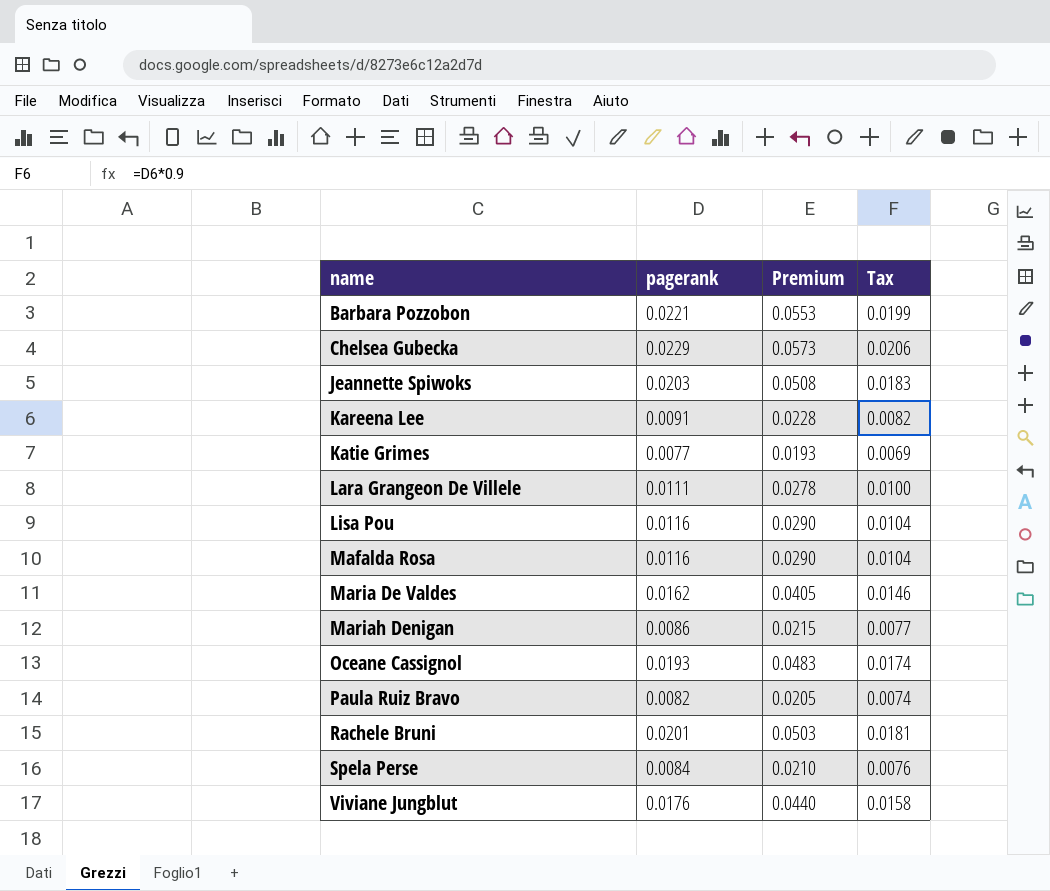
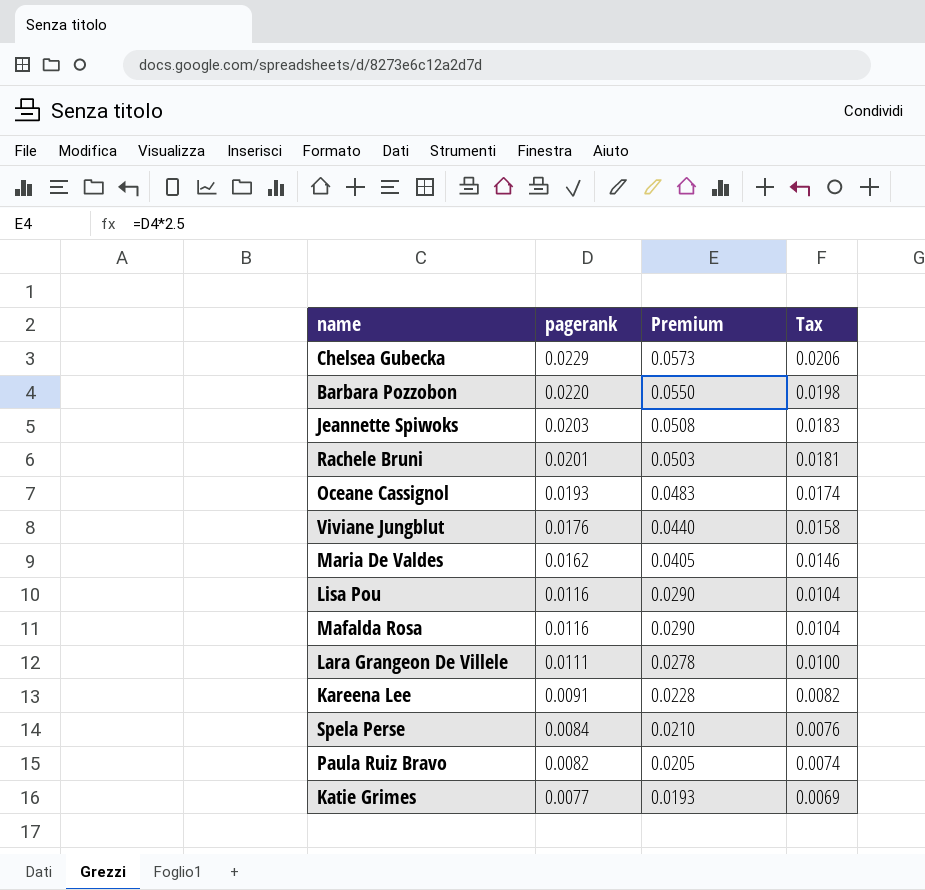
row order: name ascending -> pagerank descending
row Mariah Denigan: 0.0086 | 0.0215 | 0.0077 -> none
Barbara Pozzobon | pagerank: 0.0221 -> 0.0220
Barbara Pozzobon | Premium: 0.0553 -> 0.0550
Barbara Pozzobon | Tax: 0.0199 -> 0.0198

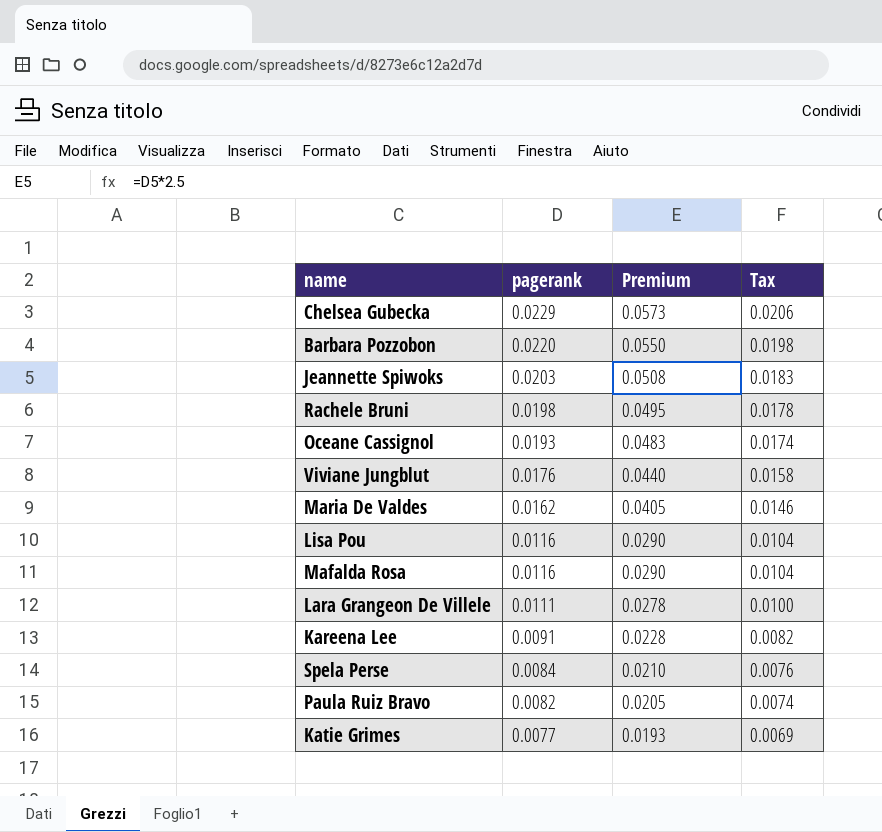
Rachele Bruni | pagerank: 0.0201 -> 0.0198
Rachele Bruni | Premium: 0.0503 -> 0.0495
Rachele Bruni | Tax: 0.0181 -> 0.0178

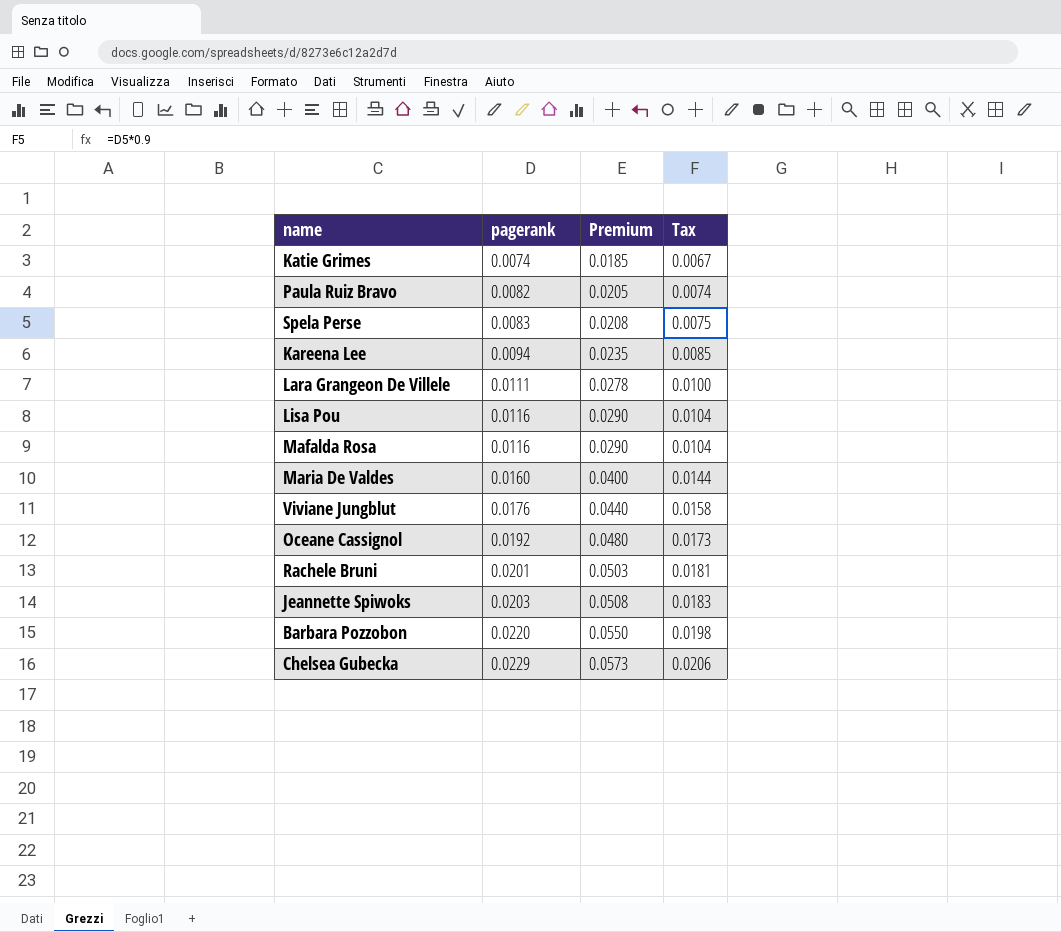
row order: pagerank descending -> pagerank ascending
Katie Grimes | pagerank: 0.0077 -> 0.0074
Katie Grimes | Premium: 0.0193 -> 0.0185
Katie Grimes | Tax: 0.0069 -> 0.0067
Spela Perse | pagerank: 0.0084 -> 0.0083
Spela Perse | Premium: 0.0210 -> 0.0208
Spela Perse | Tax: 0.0076 -> 0.0075
Kareena Lee | pagerank: 0.0091 -> 0.0094
Kareena Lee | Premium: 0.0228 -> 0.0235
Kareena Lee | Tax: 0.0082 -> 0.0085
Maria De Valdes | pagerank: 0.0162 -> 0.0160
Maria De Valdes | Premium: 0.0405 -> 0.0400
Maria De Valdes | Tax: 0.0146 -> 0.0144
Oceane Cassignol | pagerank: 0.0193 -> 0.0192
Oceane Cassignol | Premium: 0.0483 -> 0.0480
Oceane Cassignol | Tax: 0.0174 -> 0.0173
Rachele Bruni | pagerank: 0.0198 -> 0.0201
Rachele Bruni | Premium: 0.0495 -> 0.0503
Rachele Bruni | Tax: 0.0178 -> 0.0181

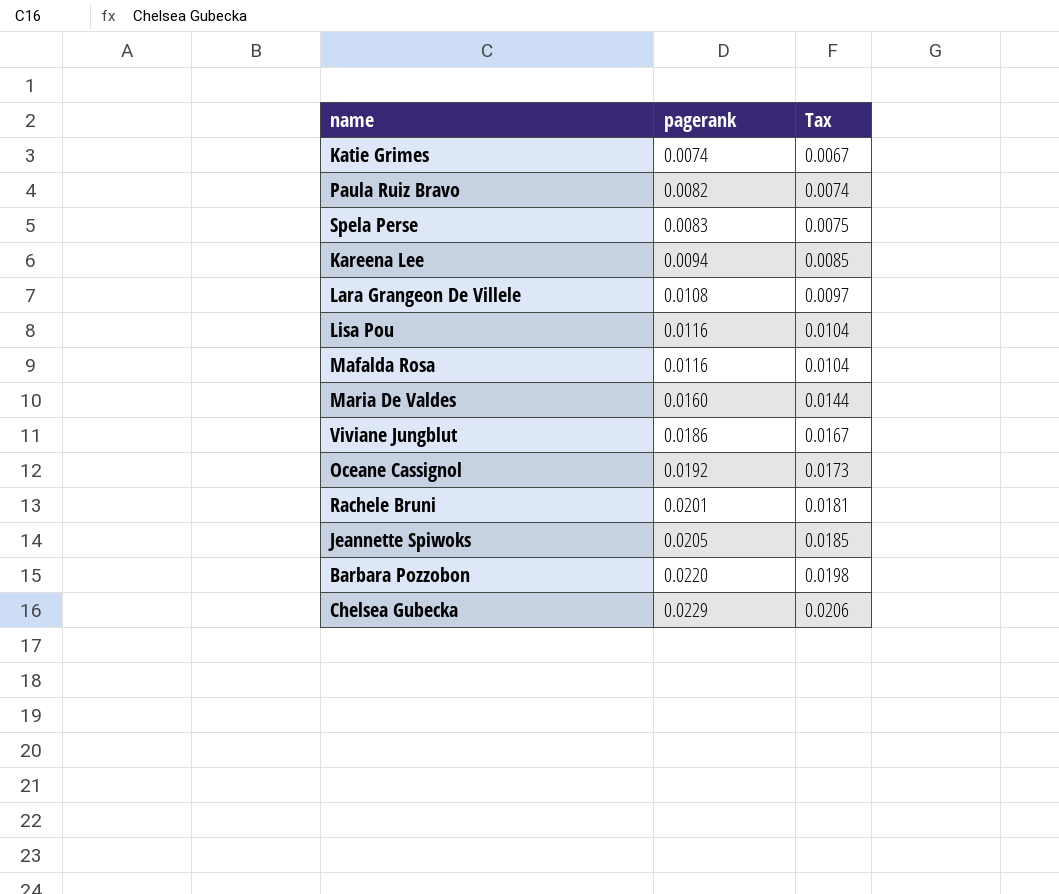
column Premium | formula: [pagerank] * 2.5 -> none
Lara Grangeon De Villele | pagerank: 0.0111 -> 0.0108
Lara Grangeon De Villele | Tax: 0.0100 -> 0.0097
Viviane Jungblut | pagerank: 0.0176 -> 0.0186
Viviane Jungblut | Tax: 0.0158 -> 0.0167
Jeannette Spiwoks | pagerank: 0.0203 -> 0.0205
Jeannette Spiwoks | Tax: 0.0183 -> 0.0185

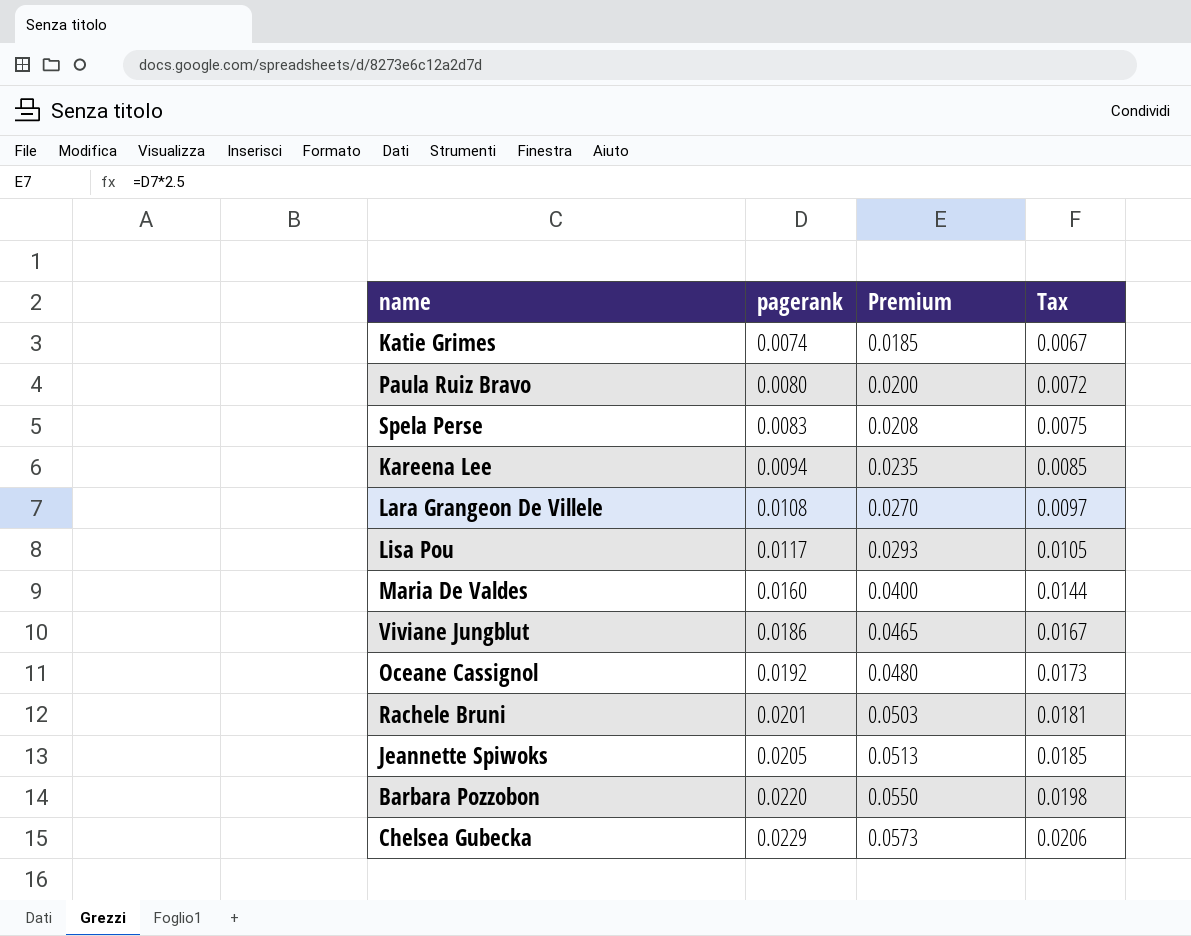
column Premium | formula: none -> [pagerank] * 2.5
row Mafalda Rosa: 0.0116 | 0.0104 -> none
Paula Ruiz Bravo | pagerank: 0.0082 -> 0.0080
Paula Ruiz Bravo | Tax: 0.0074 -> 0.0072
Lisa Pou | pagerank: 0.0116 -> 0.0117
Lisa Pou | Tax: 0.0104 -> 0.0105

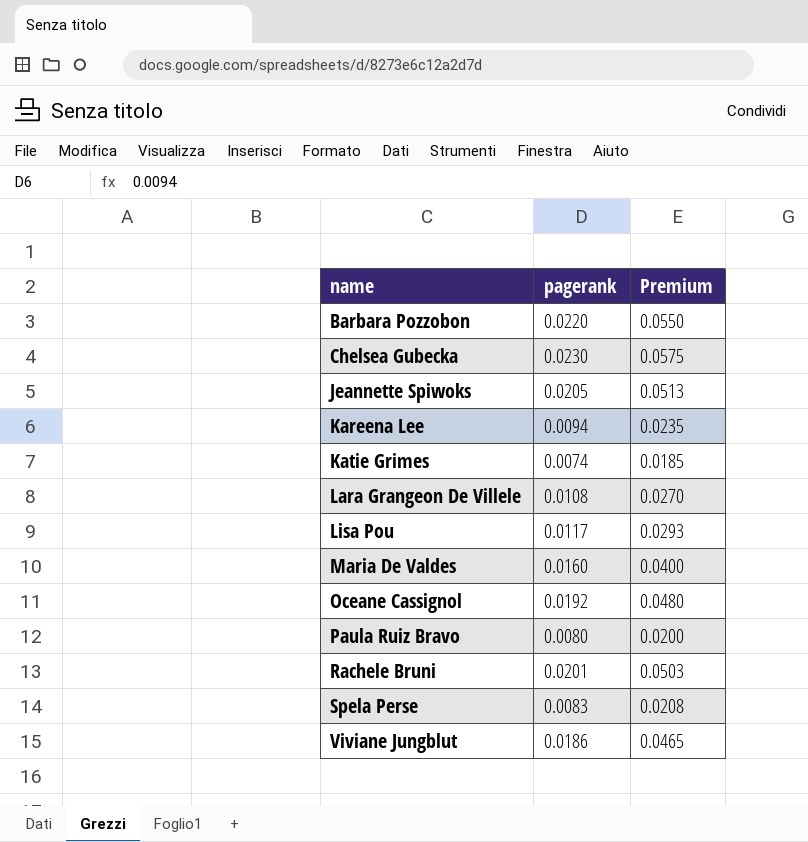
row order: pagerank ascending -> name ascending
column Tax | formula: [pagerank] * 0.9 -> none
Chelsea Gubecka | pagerank: 0.0229 -> 0.0230
Chelsea Gubecka | Premium: 0.0573 -> 0.0575

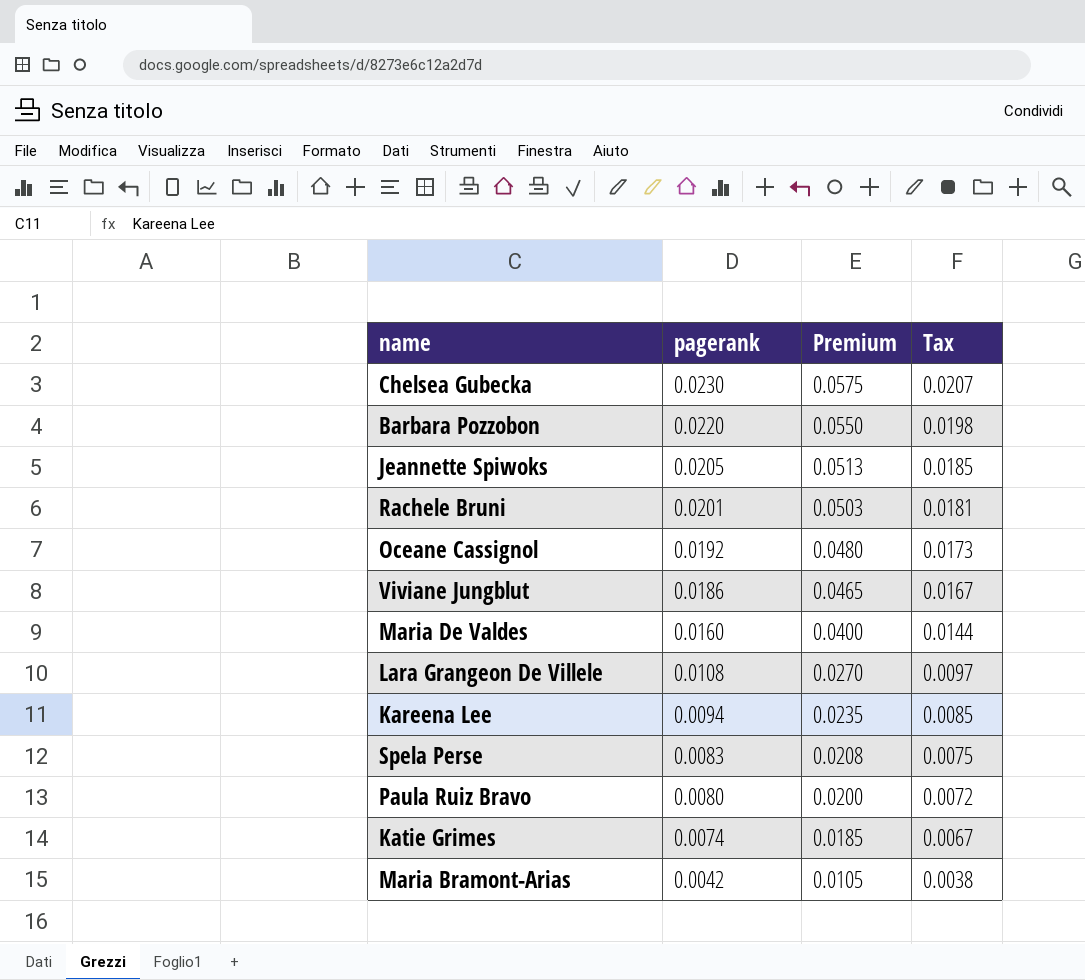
row order: name ascending -> pagerank descending
column Tax | formula: none -> [pagerank] * 0.9
row Lisa Pou: 0.0117 | 0.0293 -> none
row Maria Bramont-Arias: none -> 0.0042 | 0.0105 | 0.0038

